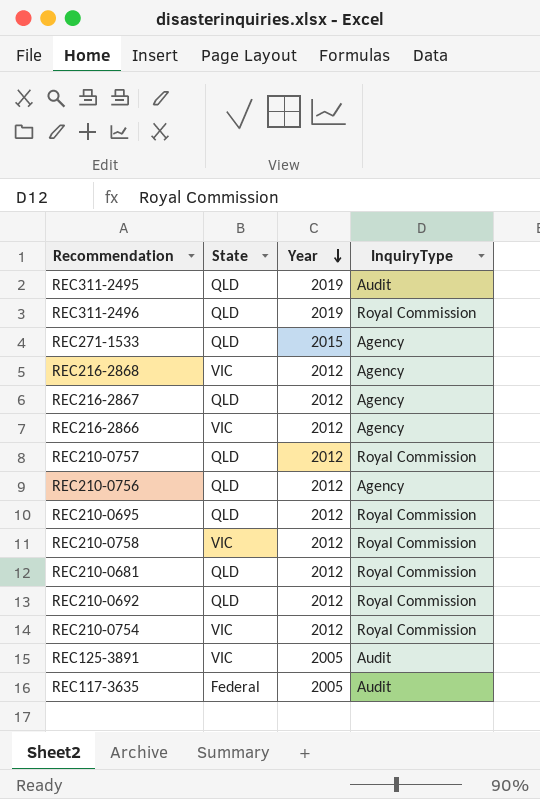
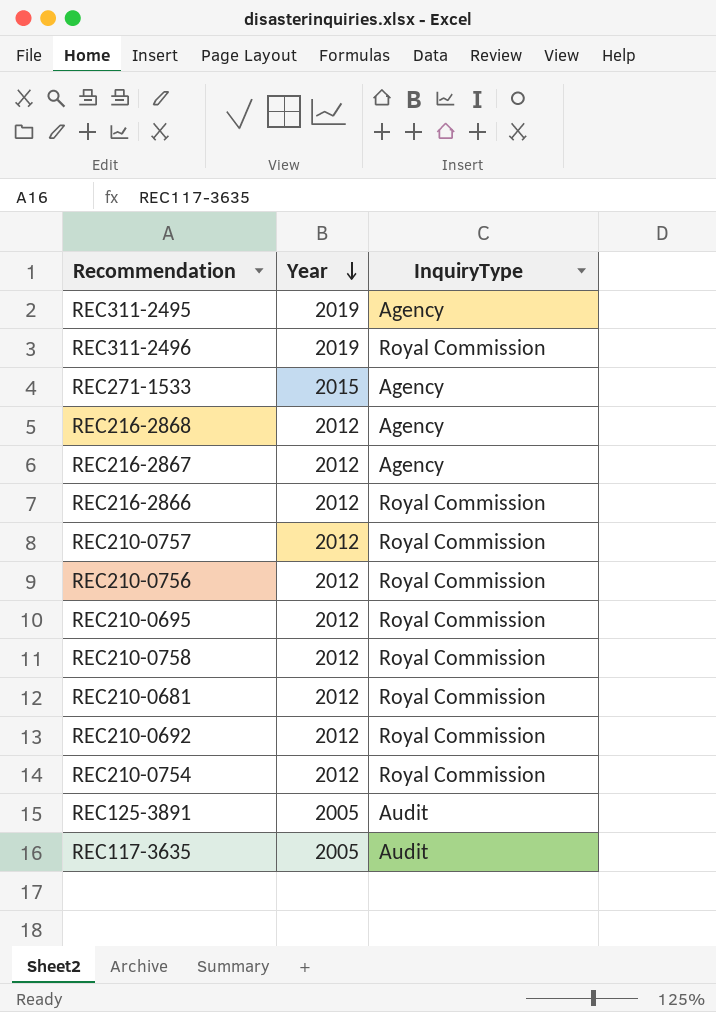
column State | position: 2 -> none
REC311-2495 | InquiryType: Audit -> Agency
REC216-2866 | InquiryType: Agency -> Royal Commission
REC210-0756 | InquiryType: Agency -> Royal Commission

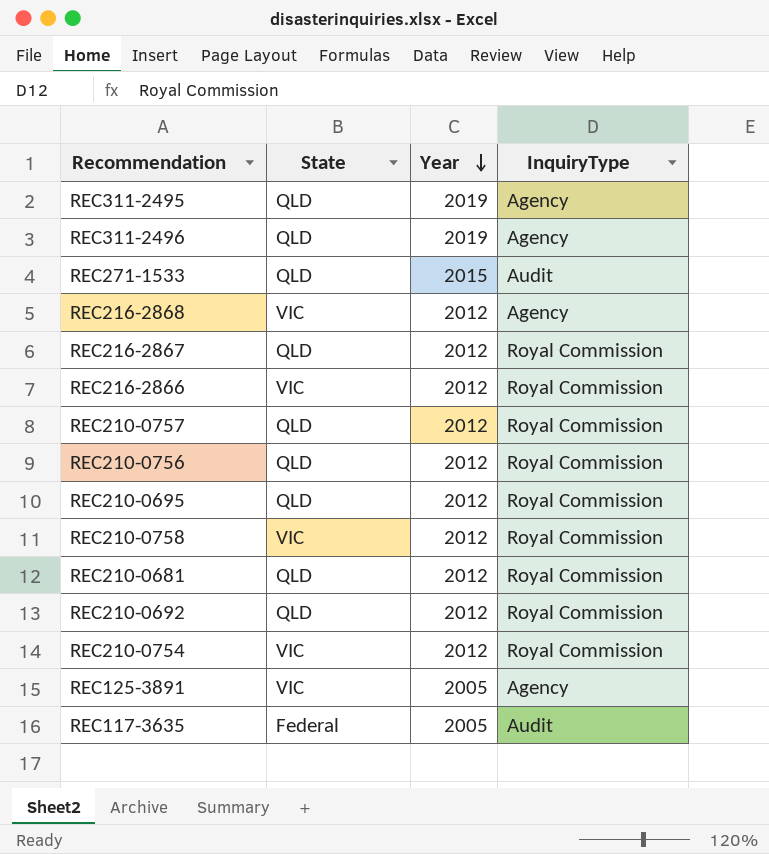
column State | position: none -> 2
REC311-2496 | InquiryType: Royal Commission -> Agency
REC271-1533 | InquiryType: Agency -> Audit
REC216-2867 | InquiryType: Agency -> Royal Commission
REC125-3891 | InquiryType: Audit -> Agency

